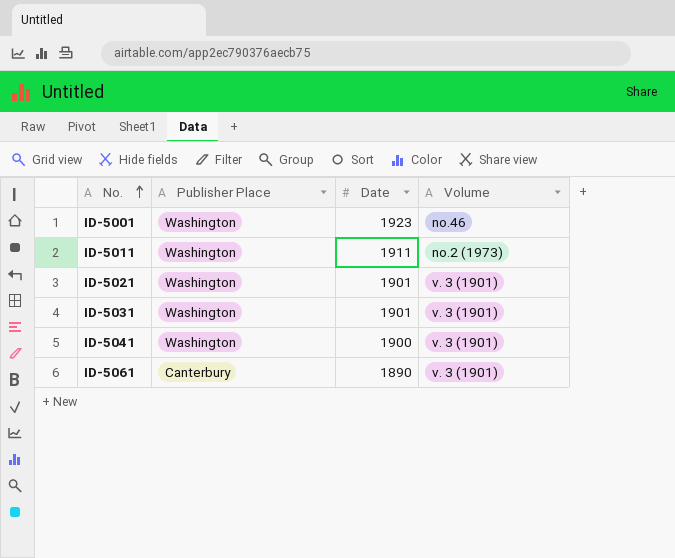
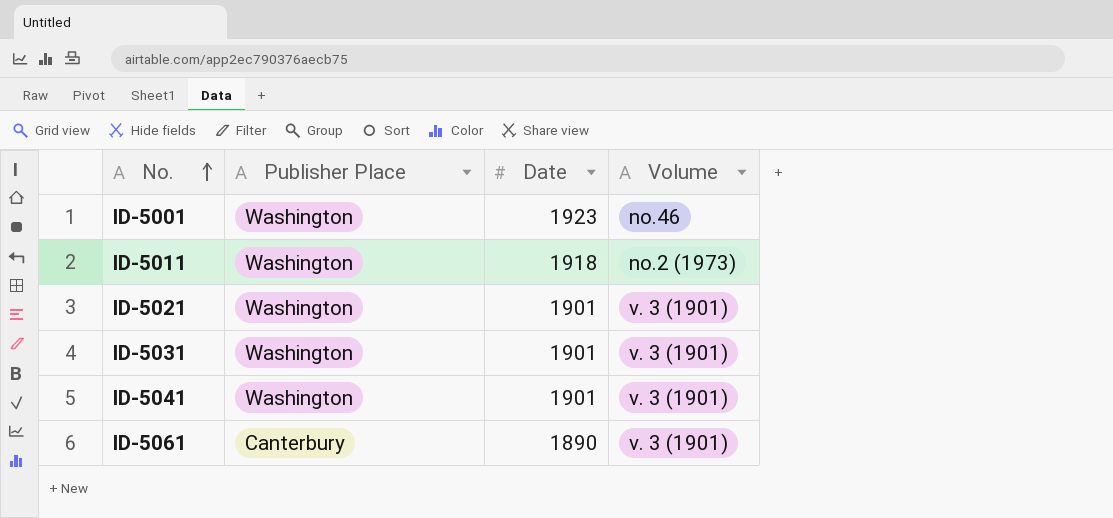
ID-5011 | Date: 1911 -> 1918
ID-5041 | Date: 1900 -> 1901

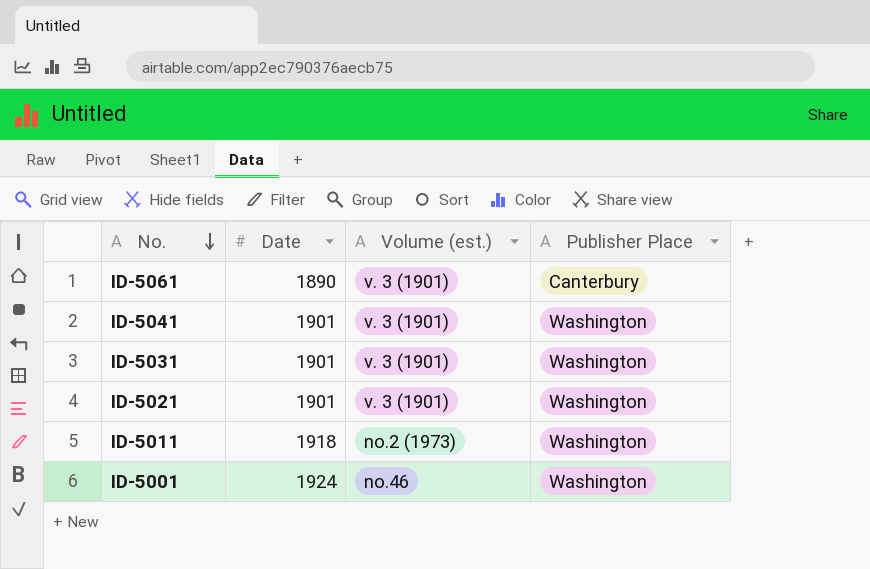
row order: No. ascending -> No. descending
column name: Volume -> Volume (est.)
column Publisher Place | position: 2 -> 4
ID-5001 | Date: 1923 -> 1924

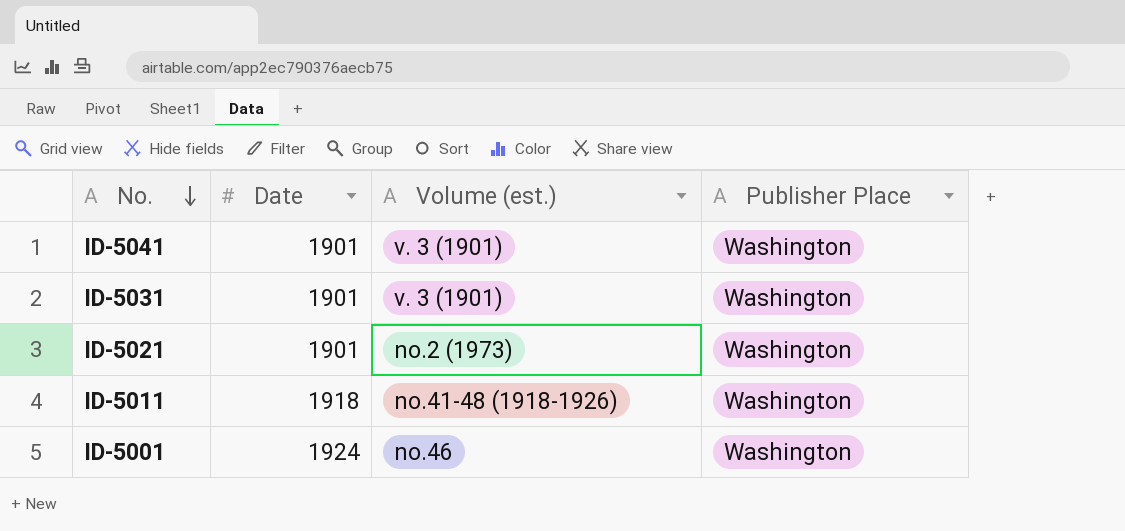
row ID-5061: 1890 | v. 3 (1901) | Canterbury -> none
ID-5021 | Volume (est.): v. 3 (1901) -> no.2 (1973)
ID-5011 | Volume (est.): no.2 (1973) -> no.41-48 (1918-1926)

